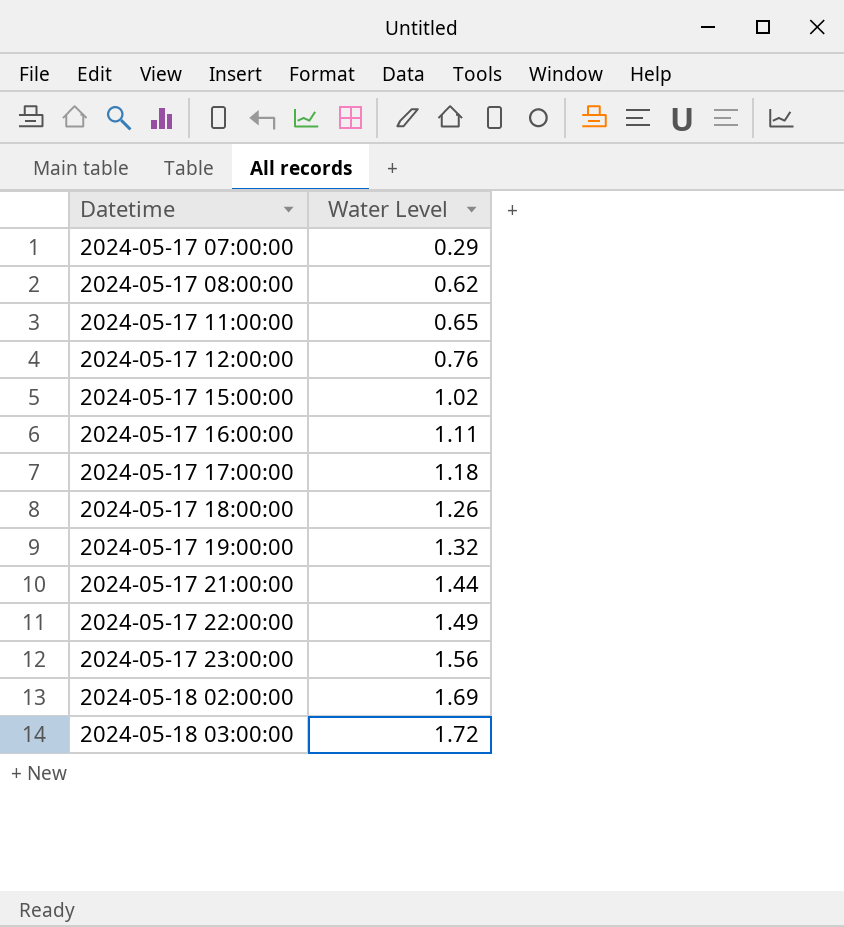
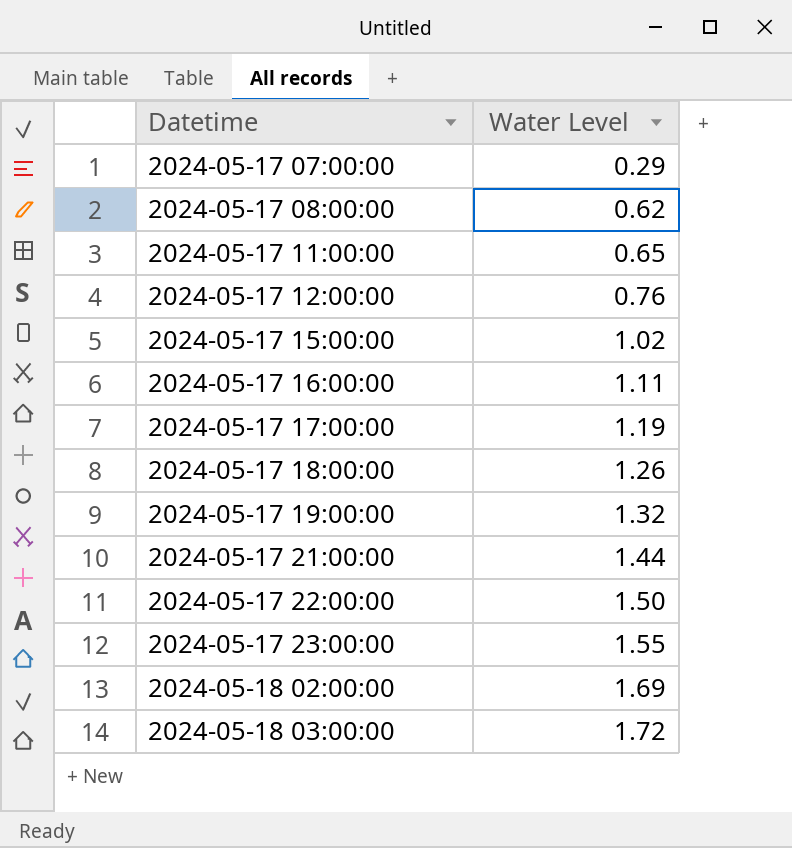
2024-05-17 17:00:00 | Water Level: 1.18 -> 1.19
2024-05-17 22:00:00 | Water Level: 1.49 -> 1.50
2024-05-17 23:00:00 | Water Level: 1.56 -> 1.55

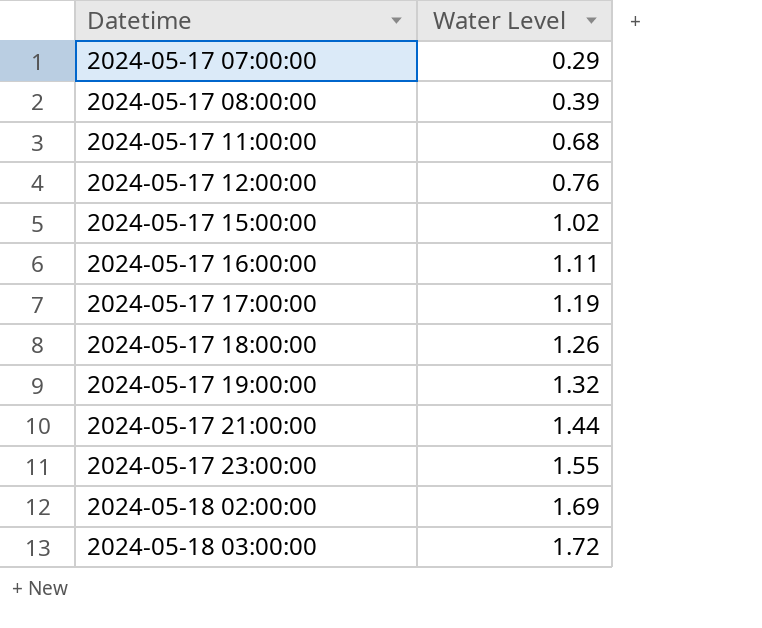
row 2024-05-17 22:00:00: 1.50 -> none
2024-05-17 08:00:00 | Water Level: 0.62 -> 0.39
2024-05-17 11:00:00 | Water Level: 0.65 -> 0.68

